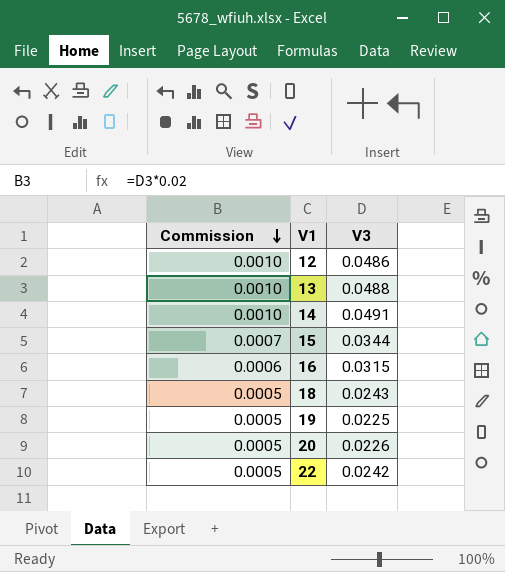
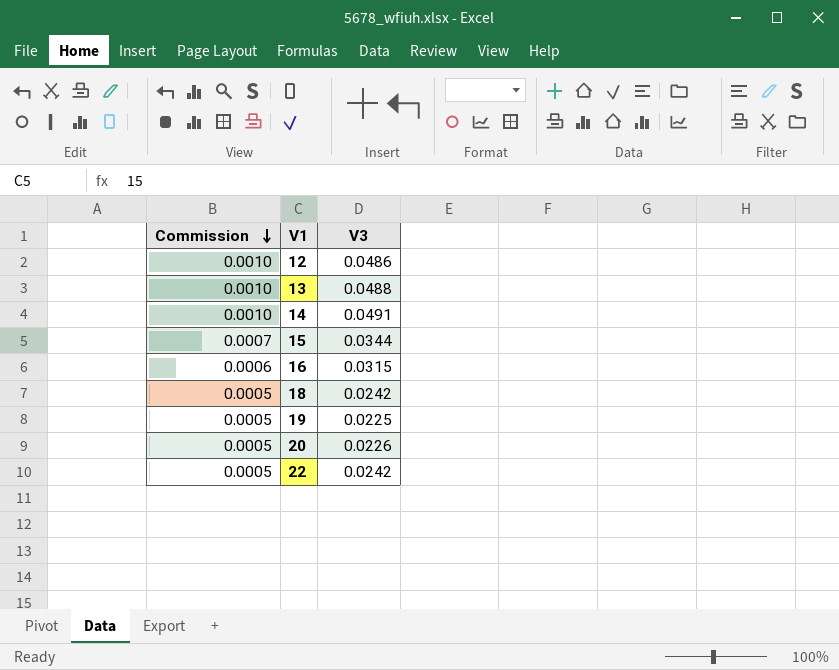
18 | V3: 0.0243 -> 0.0242

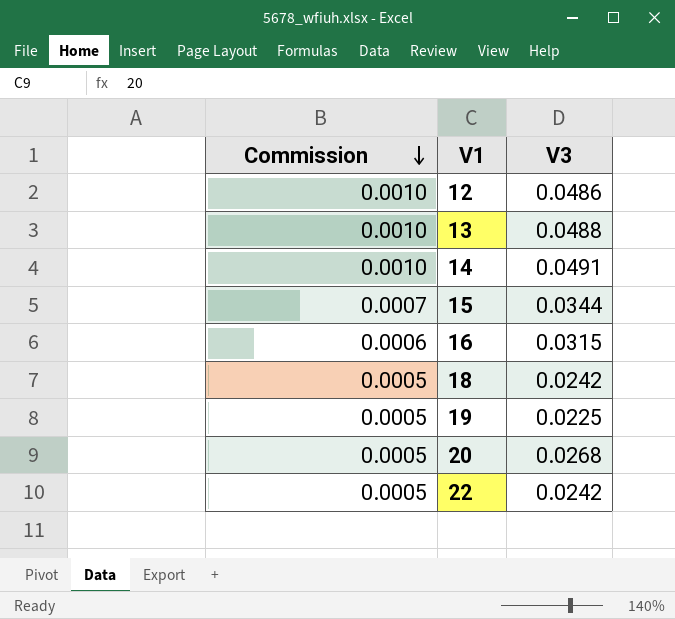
20 | V3: 0.0226 -> 0.0268

